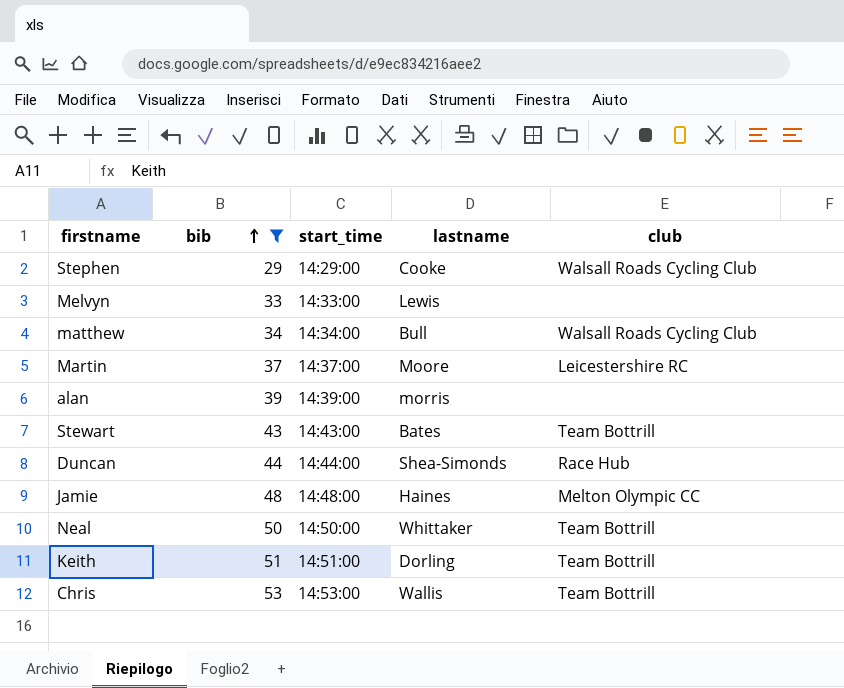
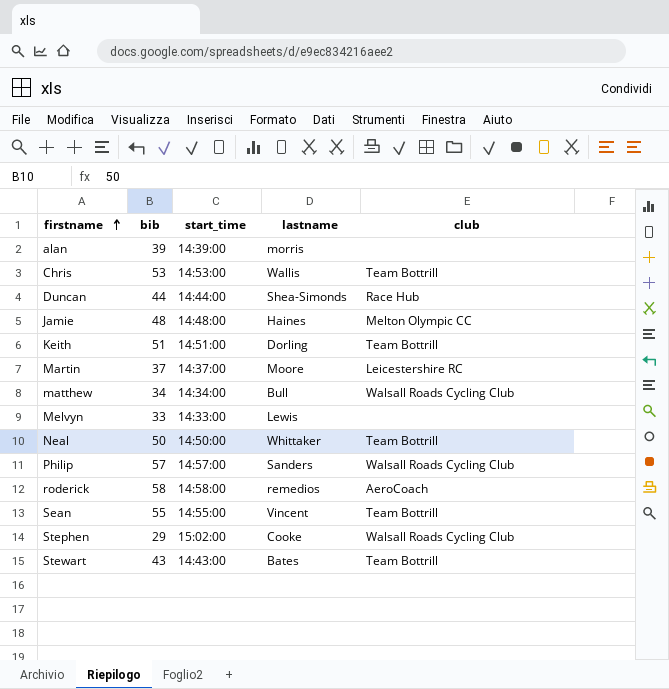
filter: bib <= 53 -> none
row order: bib ascending -> firstname ascending
Stephen | start_time: 14:29:00 -> 15:02:00

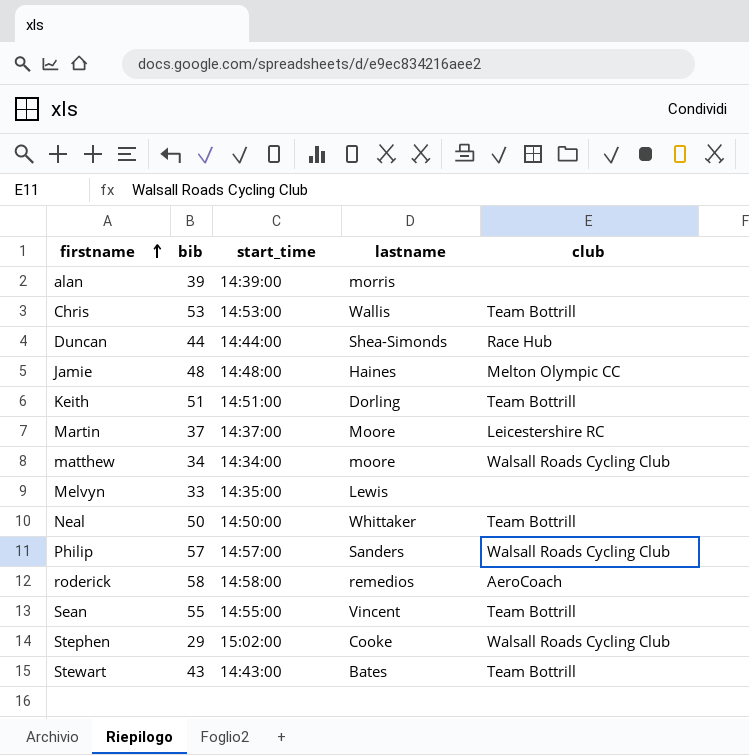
matthew | lastname: Bull -> moore
Melvyn | start_time: 14:33:00 -> 14:35:00

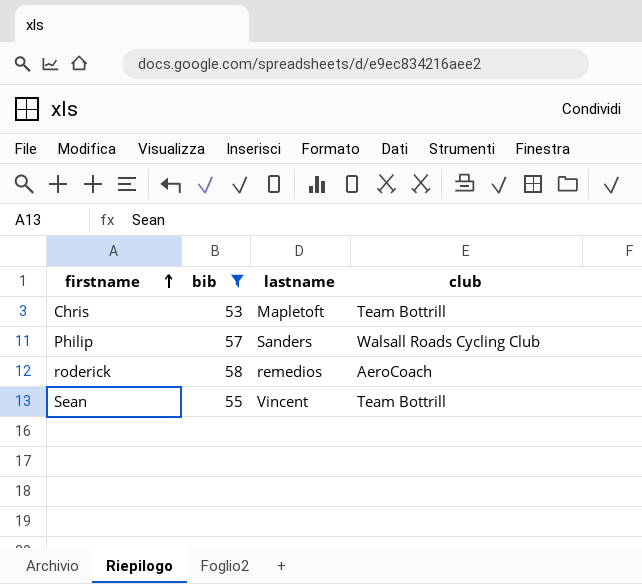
filter: none -> bib >= 53
column start_time | position: 3 -> none
Chris | lastname: Wallis -> Mapletoft

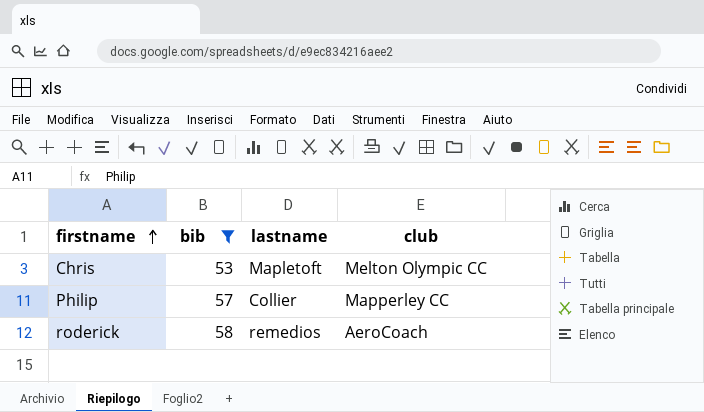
row Sean: 55 | Vincent | Team Bottrill -> none
Chris | club: Team Bottrill -> Melton Olympic CC
Philip | lastname: Sanders -> Collier
Philip | club: Walsall Roads Cycling Club -> Mapperley CC

